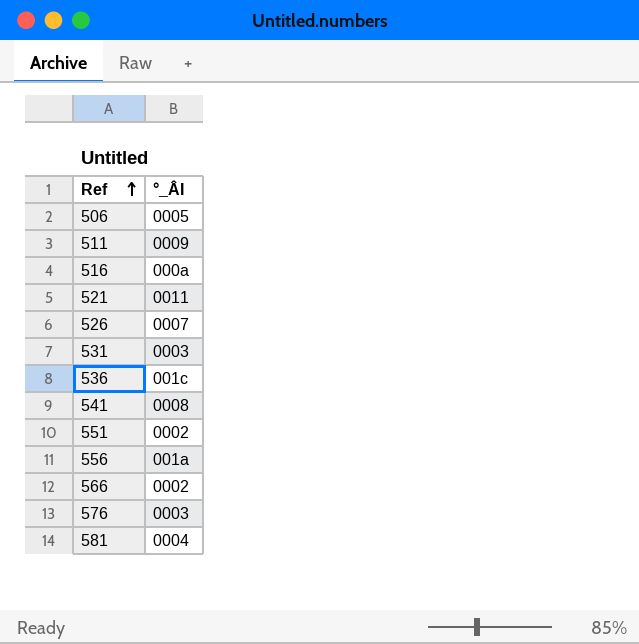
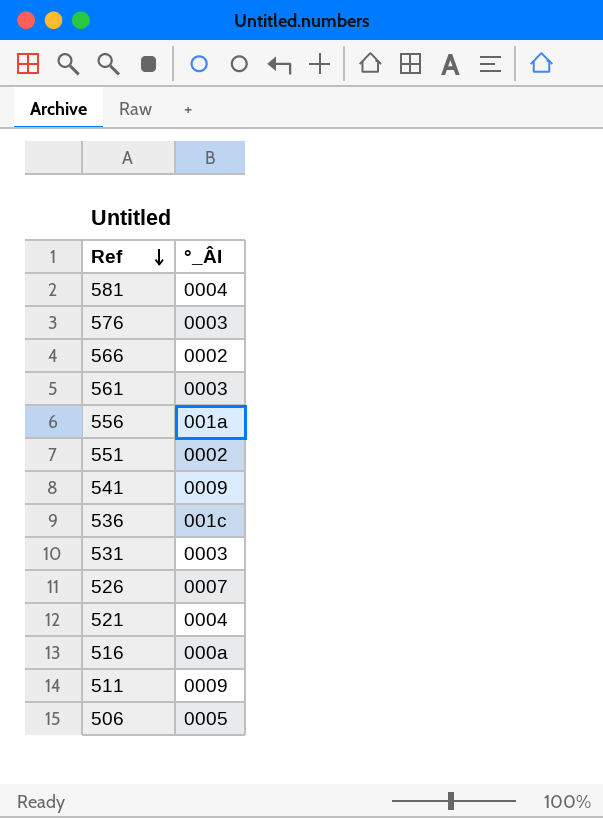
row order: Ref ascending -> Ref descending
row 561: none -> 0003
541 | °_ÂI: 0008 -> 0009
521 | °_ÂI: 0011 -> 0004

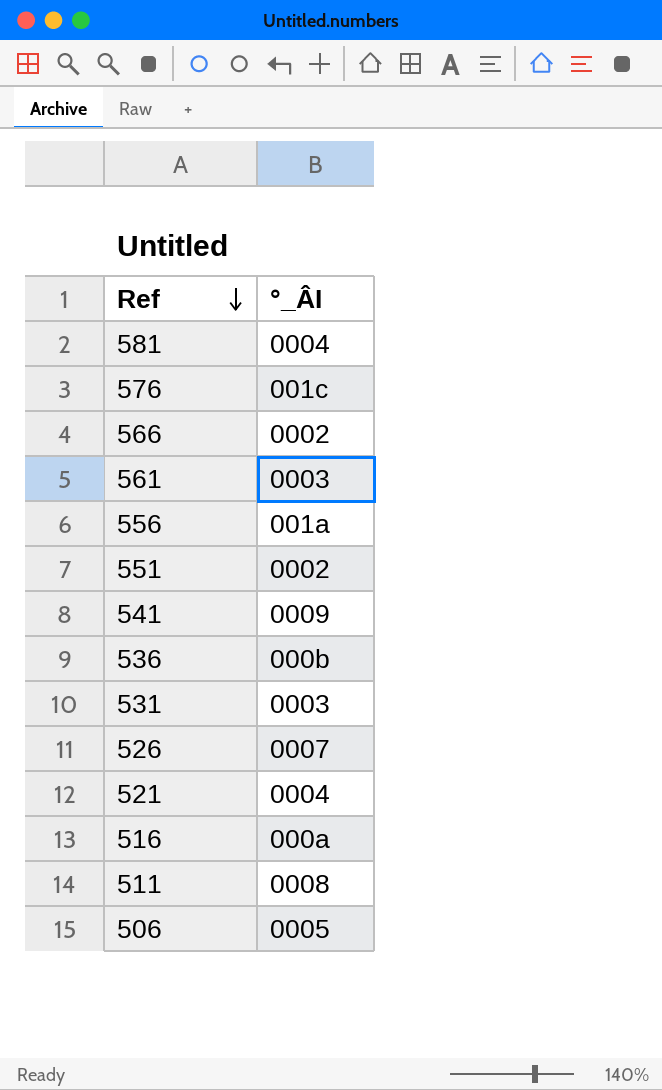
576 | °_ÂI: 0003 -> 001c
536 | °_ÂI: 001c -> 000b
511 | °_ÂI: 0009 -> 0008

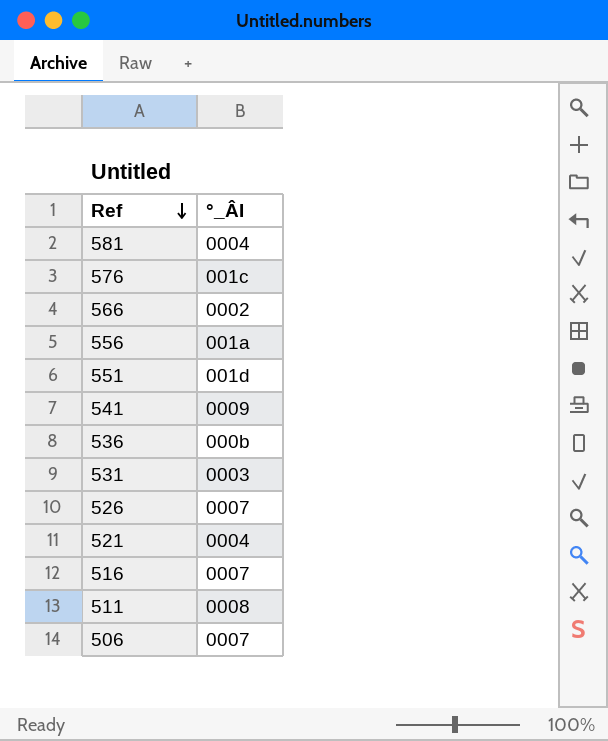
row 561: 0003 -> none
551 | °_ÂI: 0002 -> 001d
516 | °_ÂI: 000a -> 0007
506 | °_ÂI: 0005 -> 0007

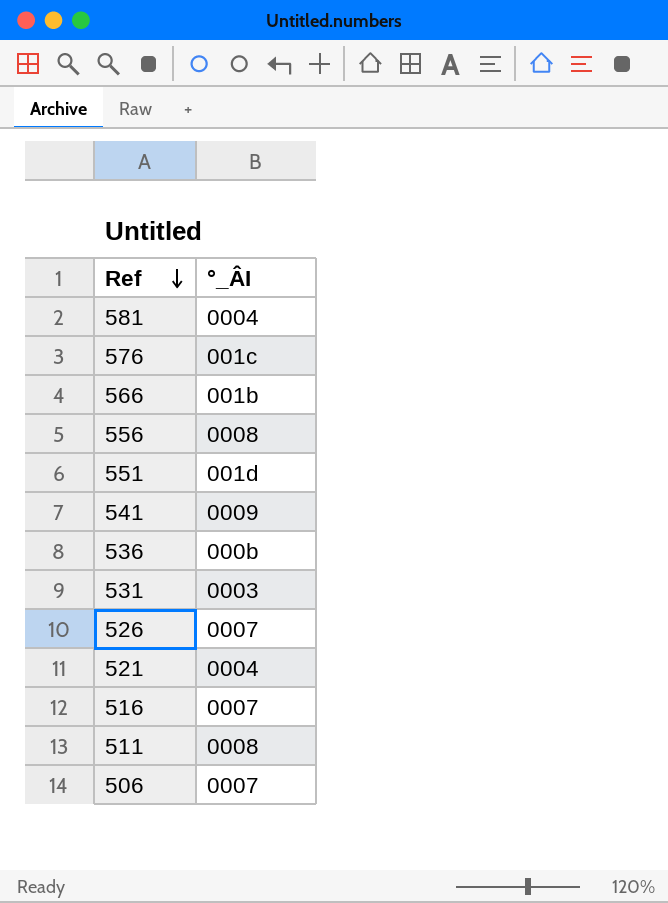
566 | °_ÂI: 0002 -> 001b
556 | °_ÂI: 001a -> 0008

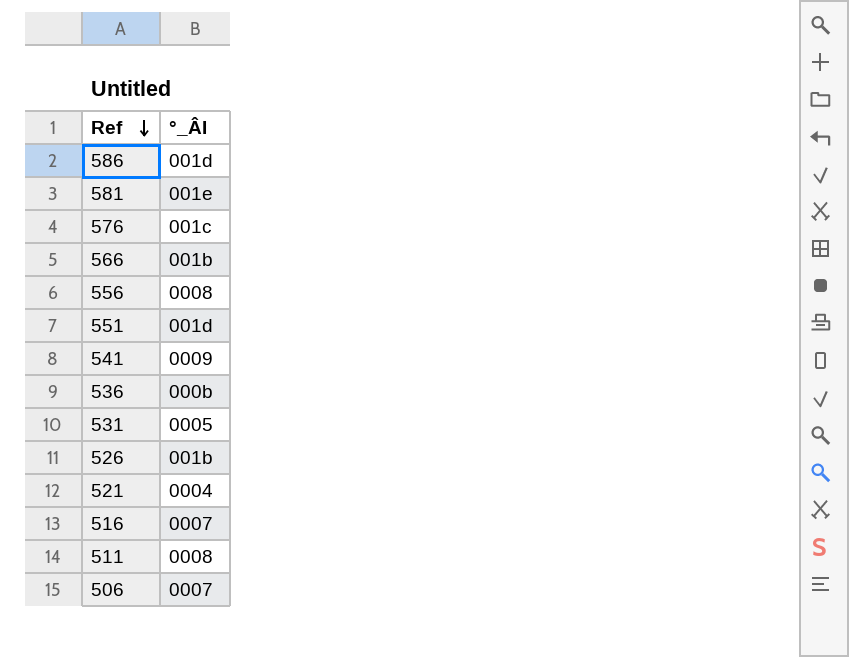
row 586: none -> 001d
581 | °_ÂI: 0004 -> 001e
531 | °_ÂI: 0003 -> 0005
526 | °_ÂI: 0007 -> 001b

